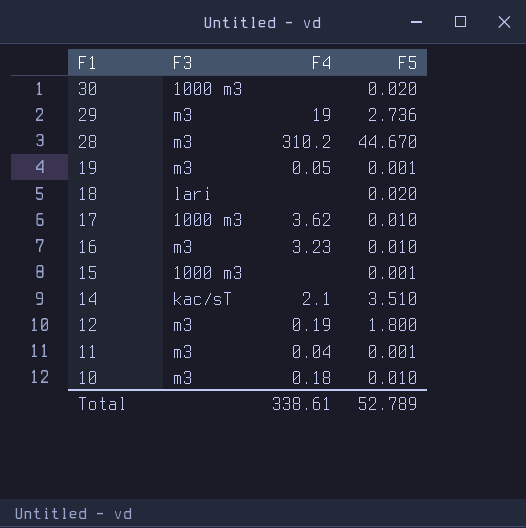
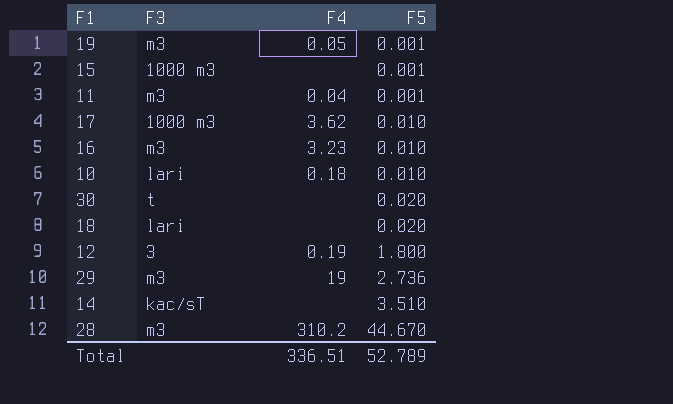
row order: F1 descending -> F5 ascending
10 | F3: m3 -> lari
30 | F3: 1000 m3 -> t
12 | F3: m3 -> 3
14 | F4: 2.1 -> none
Total | F4: 338.61 -> 336.51

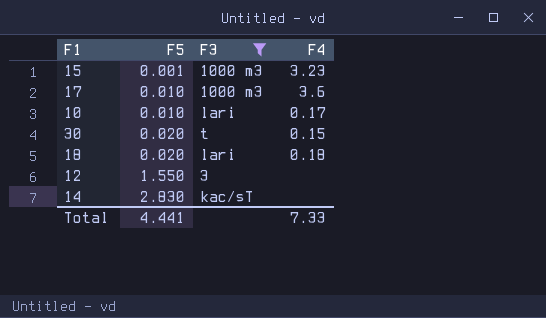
filter: none -> F3 != m3
column F5 | position: 4 -> 2
15 | F4: none -> 3.23
17 | F4: 3.62 -> 3.6
10 | F4: 0.18 -> 0.17
30 | F4: none -> 0.15
18 | F4: none -> 0.18
12 | F5: 1.800 -> 1.550
12 | F4: 0.19 -> none
14 | F5: 3.510 -> 2.830
Total | F5: 52.789 -> 4.441
Total | F4: 336.51 -> 7.33

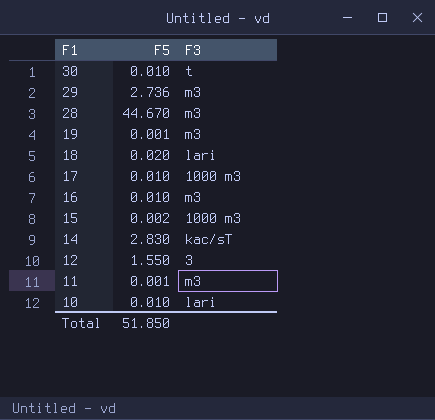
filter: F3 != m3 -> none
row order: F5 ascending -> F1 descending
column F4 | position: 4 -> none
30 | F5: 0.020 -> 0.010
15 | F5: 0.001 -> 0.002
Total | F5: 4.441 -> 51.850

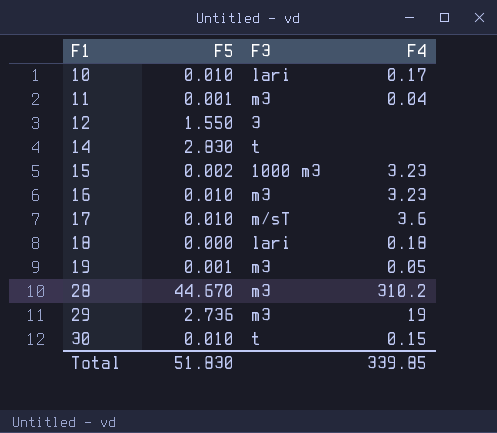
row order: F1 descending -> F1 ascending
column F4 | position: none -> 4
14 | F3: kac/sT -> t
17 | F3: 1000 m3 -> m/sT
18 | F5: 0.020 -> 0.000
Total | F5: 51.850 -> 51.830

